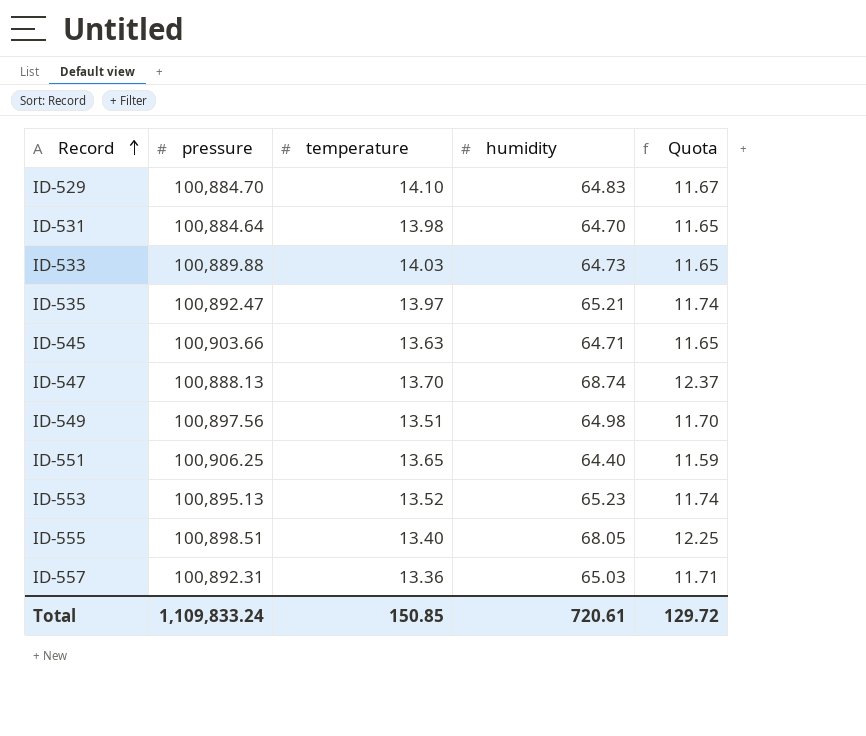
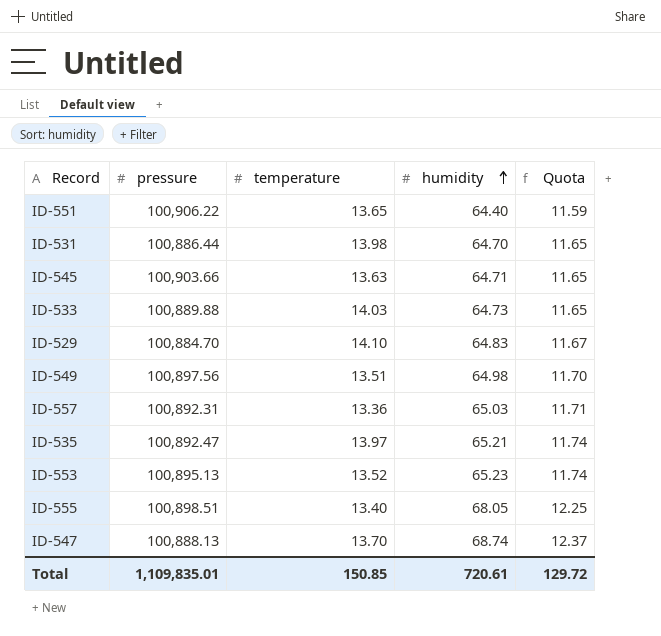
row order: Record ascending -> humidity ascending
ID-551 | pressure: 100,906.25 -> 100,906.22
ID-531 | pressure: 100,884.64 -> 100,886.44
Total | pressure: 1,109,833.24 -> 1,109,835.01

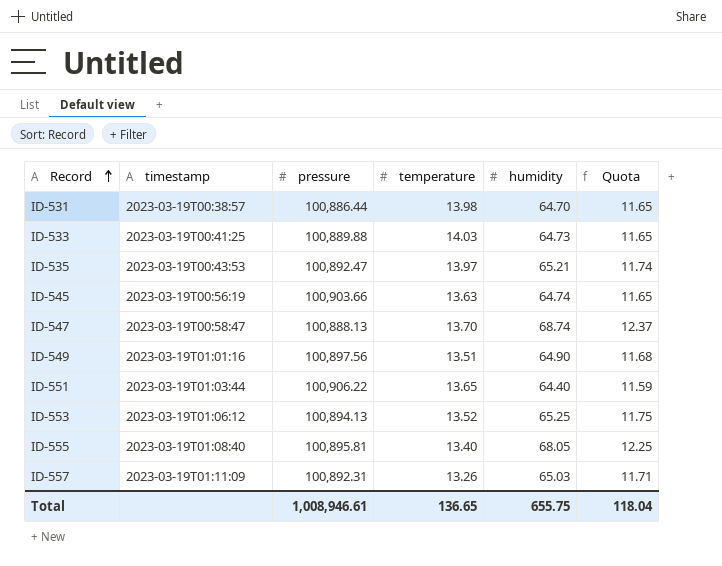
row order: humidity ascending -> Record ascending
column timestamp | position: none -> 2
row ID-529: 100,884.70 | 14.10 | 64.83 | 11.67 -> none
ID-545 | humidity: 64.71 -> 64.74
ID-549 | humidity: 64.98 -> 64.90
ID-549 | Quota: 11.70 -> 11.68
ID-553 | pressure: 100,895.13 -> 100,894.13
ID-553 | humidity: 65.23 -> 65.25
ID-553 | Quota: 11.74 -> 11.75
ID-555 | pressure: 100,898.51 -> 100,895.81
ID-557 | temperature: 13.36 -> 13.26
Total | pressure: 1,109,835.01 -> 1,008,946.61
Total | temperature: 150.85 -> 136.65
Total | humidity: 720.61 -> 655.75
Total | Quota: 129.72 -> 118.04

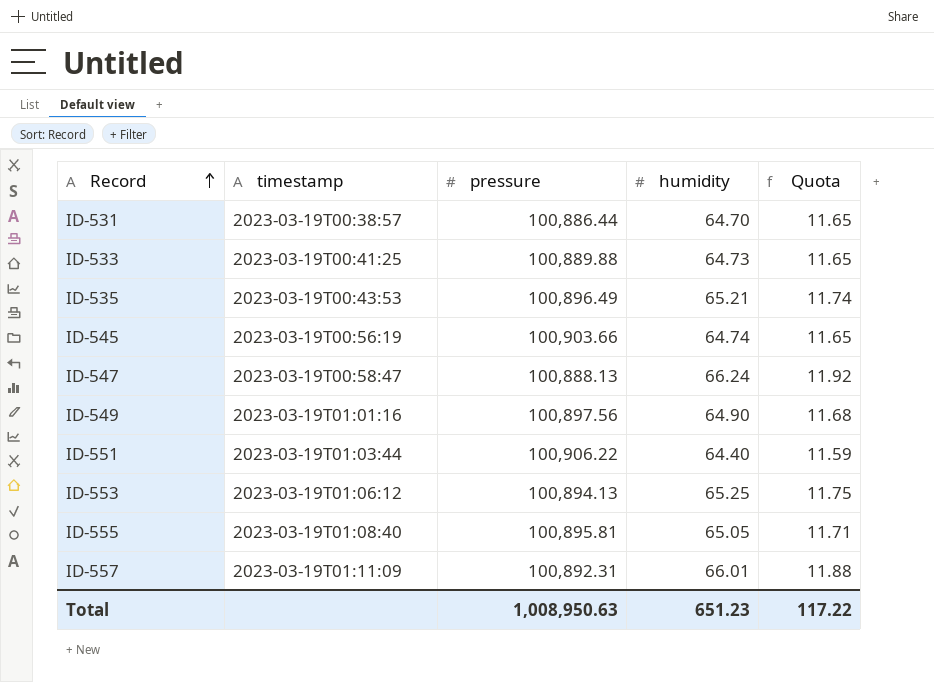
column temperature | position: 4 -> none
ID-535 | pressure: 100,892.47 -> 100,896.49
ID-547 | humidity: 68.74 -> 66.24
ID-547 | Quota: 12.37 -> 11.92
ID-555 | humidity: 68.05 -> 65.05
ID-555 | Quota: 12.25 -> 11.71
ID-557 | humidity: 65.03 -> 66.01
ID-557 | Quota: 11.71 -> 11.88
Total | pressure: 1,008,946.61 -> 1,008,950.63
Total | humidity: 655.75 -> 651.23
Total | Quota: 118.04 -> 117.22

